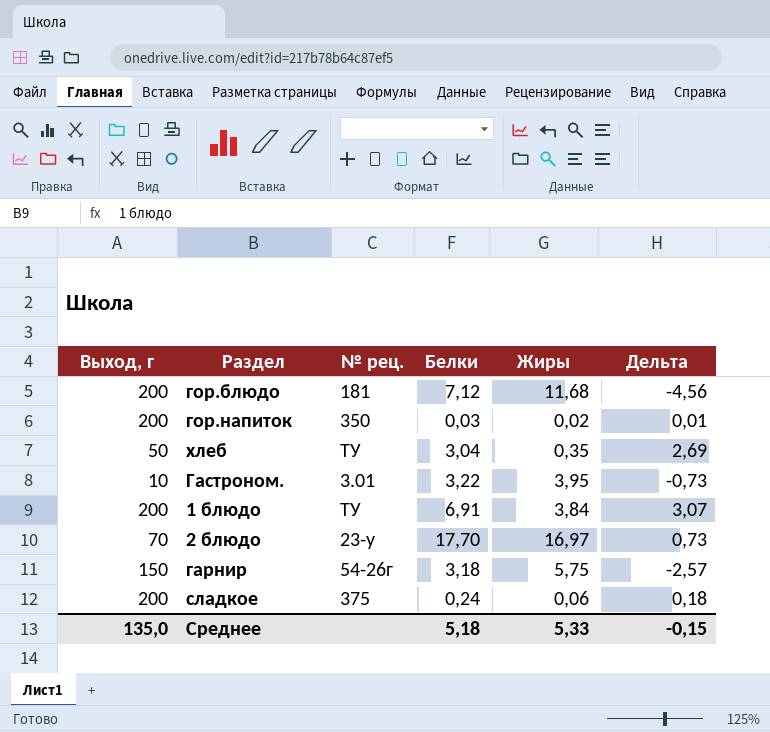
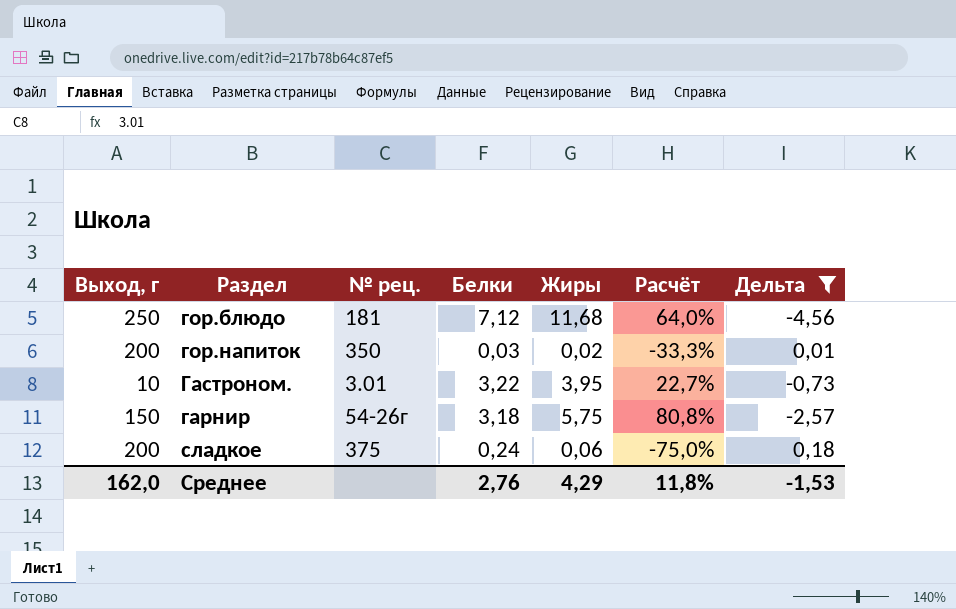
filter: none -> Дельта <= 0,18
column Расчёт | formula: none -> ([Жиры] - [Белки]) / [Белки]
гор.блюдо | Выход, г: 200 -> 250
Среднее | Выход, г: 135,0 -> 162,0
Среднее | Белки: 5,18 -> 2,76
Среднее | Жиры: 5,33 -> 4,29
Среднее | Дельта: -0,15 -> -1,53

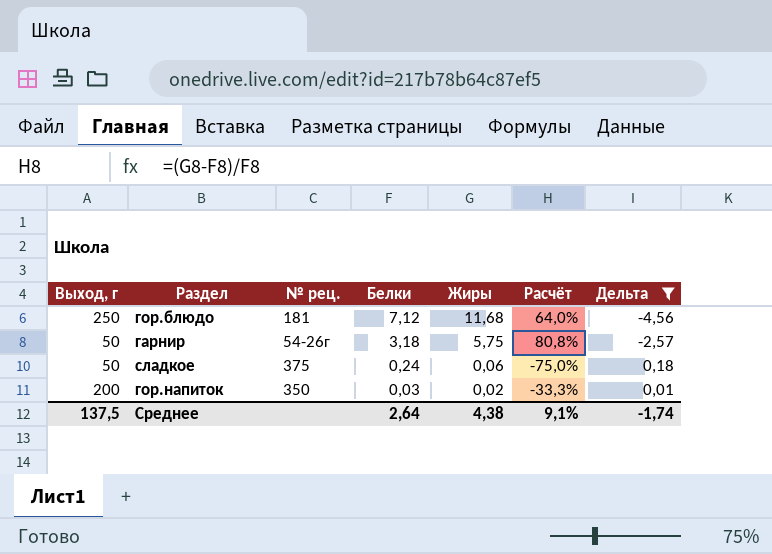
row order: none -> Белки descending
row Гастроном.: 10 | 3.01 | 3,22 | 3,95 | 22,7% | -0,73 -> none
гарнир | Выход, г: 150 -> 50
сладкое | Выход, г: 200 -> 50
Среднее | Выход, г: 162,0 -> 137,5
Среднее | Белки: 2,76 -> 2,64
Среднее | Жиры: 4,29 -> 4,38
Среднее | Расчёт: 11,8% -> 9,1%
Среднее | Дельта: -1,53 -> -1,74

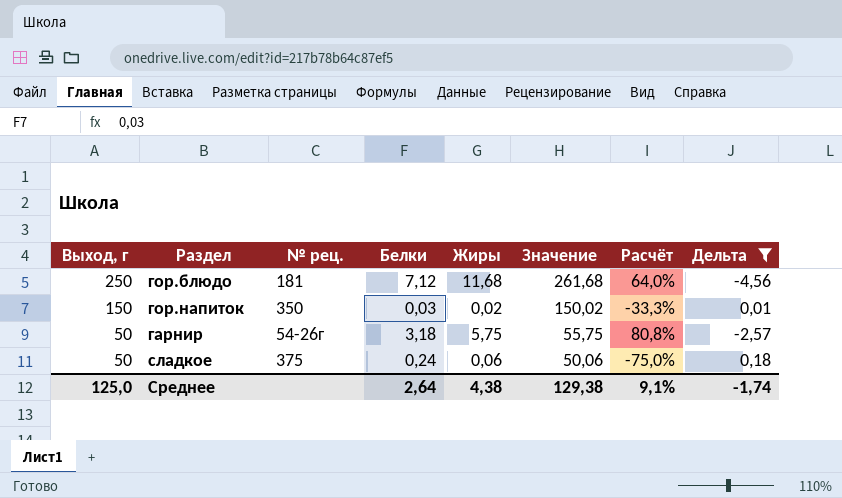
row order: Белки descending -> Выход, г descending
column Значение | formula: none -> [Выход, г] + [Жиры]
гор.напиток | Выход, г: 200 -> 150
Среднее | Выход, г: 137,5 -> 125,0

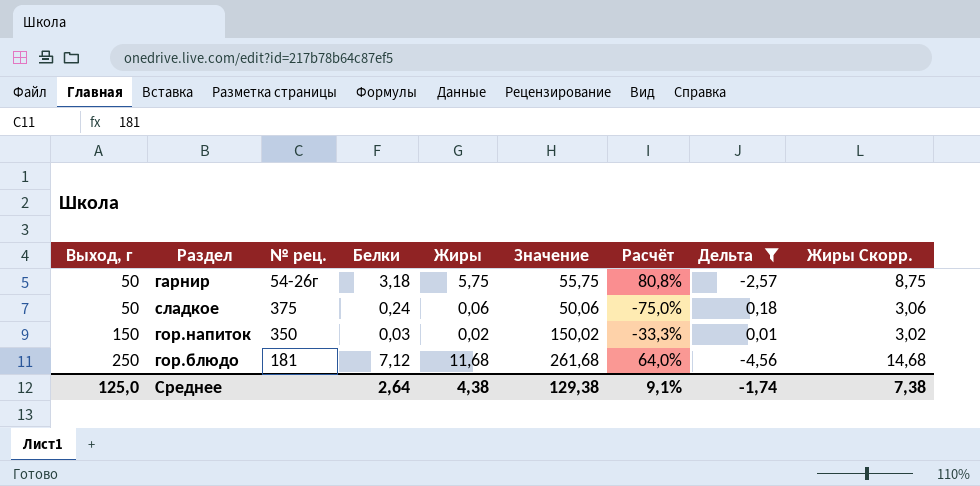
row order: Выход, г descending -> Выход, г ascending
column Жиры Скорр. | formula: none -> [Жиры] + 3

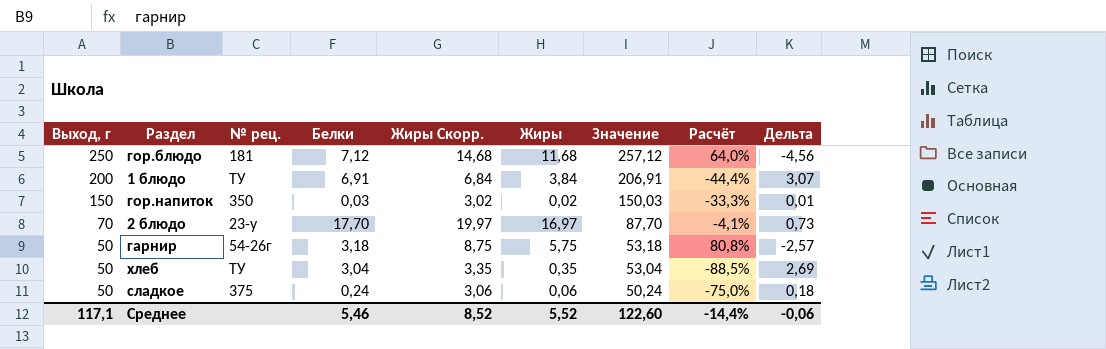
filter: Дельта <= 0,18 -> none
row order: Выход, г ascending -> Выход, г descending
column Жиры Скорр. | position: 9 -> 5
column Значение | formula: [Выход, г] + [Жиры] -> [Выход, г] + [Белки]
Среднее | Выход, г: 125,0 -> 117,1
Среднее | Белки: 2,64 -> 5,46
Среднее | Жиры Скорр.: 7,38 -> 8,52
Среднее | Жиры: 4,38 -> 5,52
Среднее | Значение: 129,38 -> 122,60
Среднее | Расчёт: 9,1% -> -14,4%
Среднее | Дельта: -1,74 -> -0,06

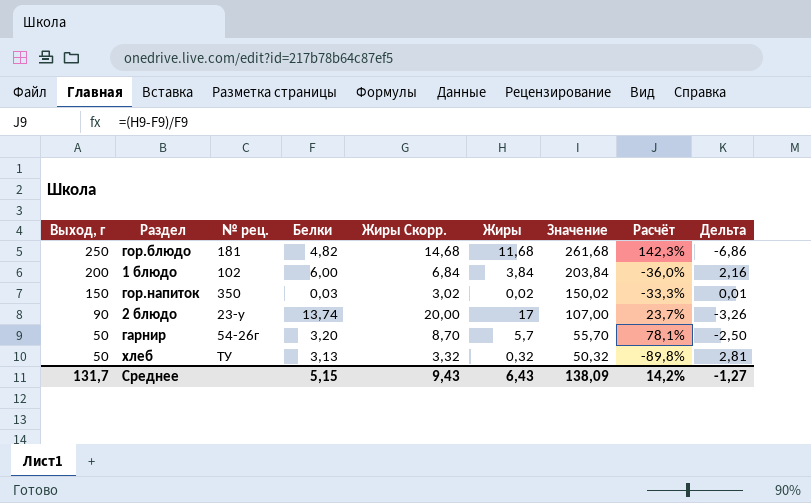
column Значение | formula: [Выход, г] + [Белки] -> [Выход, г] + [Жиры]
row сладкое: 50 | 375 | 0,24 | 3,06 | 0,06 | 50,24 | -75,0% | 0,18 -> none
гор.блюдо | Белки: 7,12 -> 4,82
гор.блюдо | Расчёт: 64,0% -> 142,3%
гор.блюдо | Дельта: -4,56 -> -6,86
1 блюдо | № рец.: ТУ -> 102
1 блюдо | Белки: 6,91 -> 6,00
1 блюдо | Расчёт: -44,4% -> -36,0%
1 блюдо | Дельта: 3,07 -> 2,16
2 блюдо | Выход, г: 70 -> 90
2 блюдо | Белки: 17,70 -> 13,74
2 блюдо | Жиры Скорр.: 19,97 -> 20,00
2 блюдо | Жиры: 16,97 -> 17
2 блюдо | Расчёт: -4,1% -> 23,7%
2 блюдо | Дельта: 0,73 -> -3,26
гарнир | Белки: 3,18 -> 3,20
гарнир | Жиры Скорр.: 8,75 -> 8,70
гарнир | Жиры: 5,75 -> 5,7
гарнир | Расчёт: 80,8% -> 78,1%
гарнир | Дельта: -2,57 -> -2,50
хлеб | Белки: 3,04 -> 3,13
хлеб | Жиры Скорр.: 3,35 -> 3,32
хлеб | Жиры: 0,35 -> 0,32
хлеб | Расчёт: -88,5% -> -89,8%
хлеб | Дельта: 2,69 -> 2,81
Среднее | Выход, г: 117,1 -> 131,7
Среднее | Белки: 5,46 -> 5,15
Среднее | Жиры Скорр.: 8,52 -> 9,43
Среднее | Жиры: 5,52 -> 6,43
Среднее | Значение: 122,60 -> 138,09
Среднее | Расчёт: -14,4% -> 14,2%
Среднее | Дельта: -0,06 -> -1,27

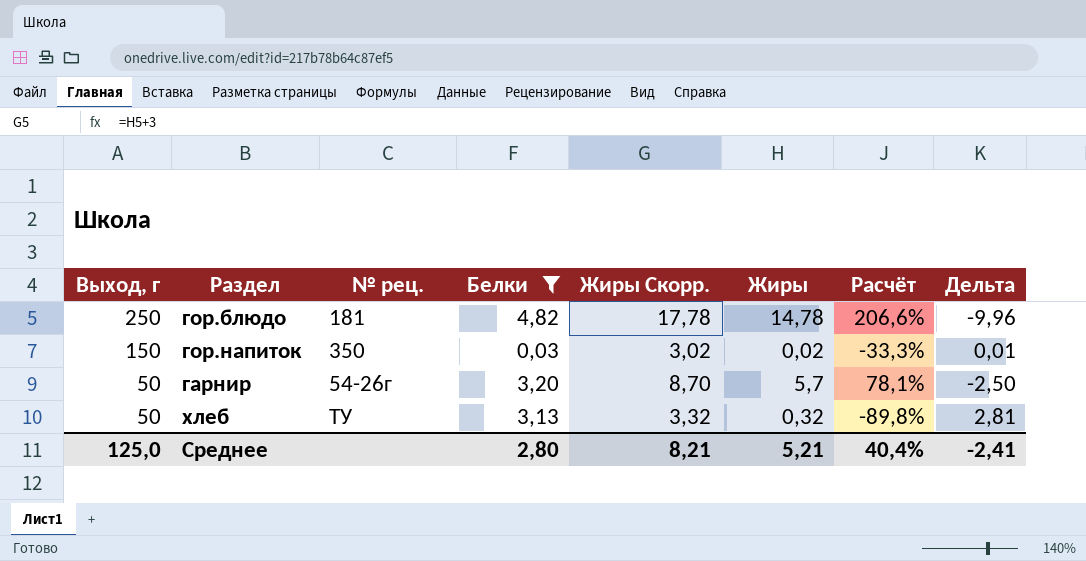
filter: none -> Белки <= 4,82
column Значение | formula: [Выход, г] + [Жиры] -> none
гор.блюдо | Жиры Скорр.: 14,68 -> 17,78
гор.блюдо | Жиры: 11,68 -> 14,78
гор.блюдо | Расчёт: 142,3% -> 206,6%
гор.блюдо | Дельта: -6,86 -> -9,96
Среднее | Выход, г: 131,7 -> 125,0
Среднее | Белки: 5,15 -> 2,80
Среднее | Жиры Скорр.: 9,43 -> 8,21
Среднее | Жиры: 6,43 -> 5,21
Среднее | Расчёт: 14,2% -> 40,4%
Среднее | Дельта: -1,27 -> -2,41

